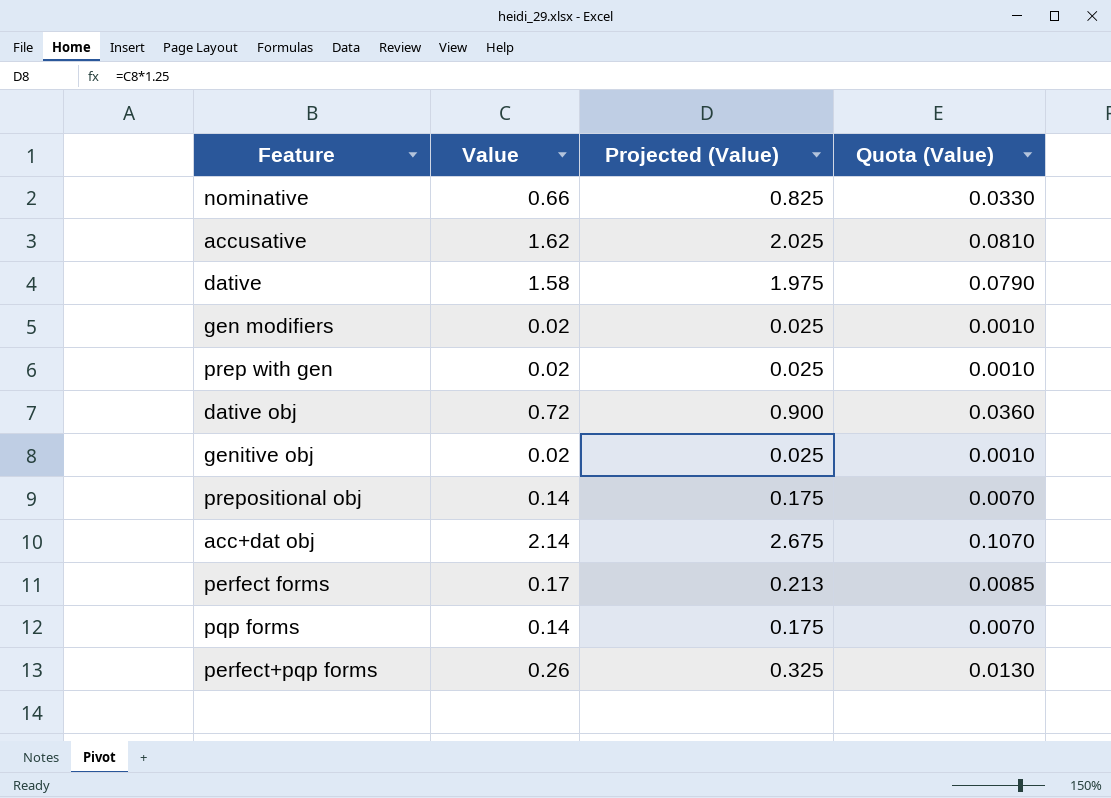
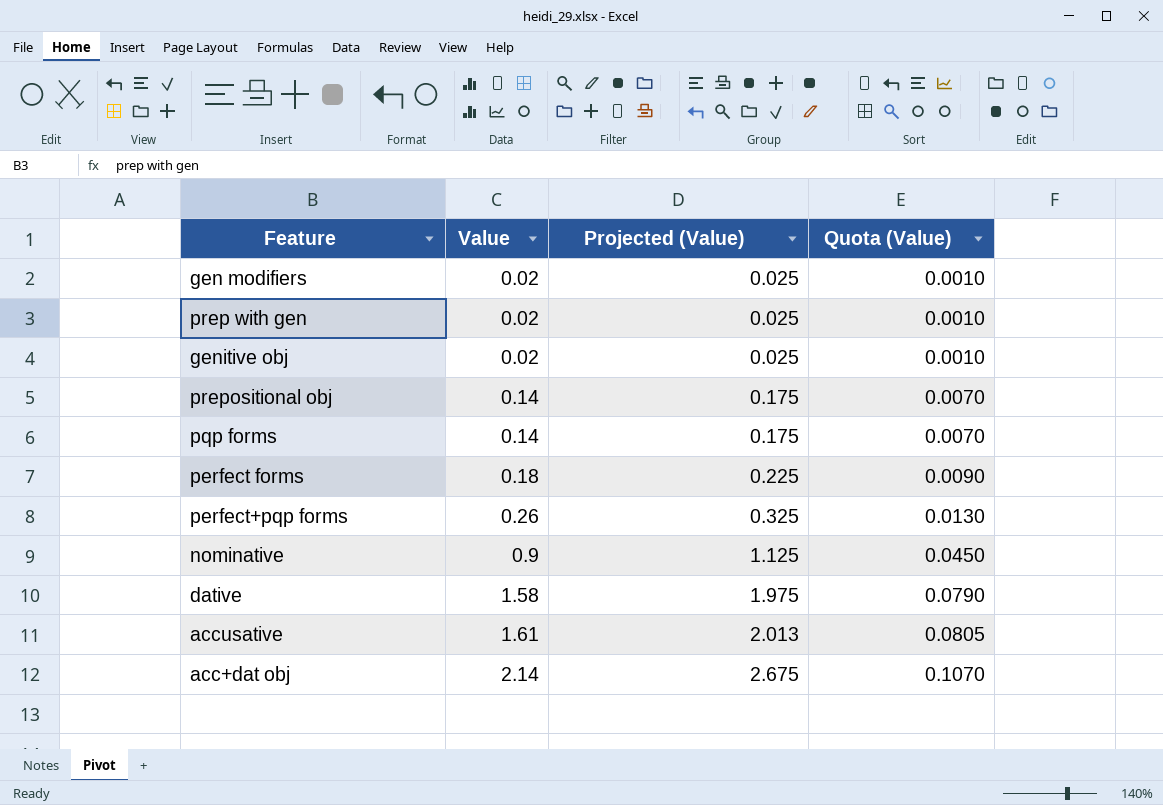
row order: none -> Value ascending
row dative obj: 0.72 | 0.900 | 0.0360 -> none
perfect forms | Value: 0.17 -> 0.18
perfect forms | Projected (Value): 0.213 -> 0.225
perfect forms | Quota (Value): 0.0085 -> 0.0090
nominative | Value: 0.66 -> 0.9
nominative | Projected (Value): 0.825 -> 1.125
nominative | Quota (Value): 0.0330 -> 0.0450
accusative | Value: 1.62 -> 1.61
accusative | Projected (Value): 2.025 -> 2.013
accusative | Quota (Value): 0.0810 -> 0.0805

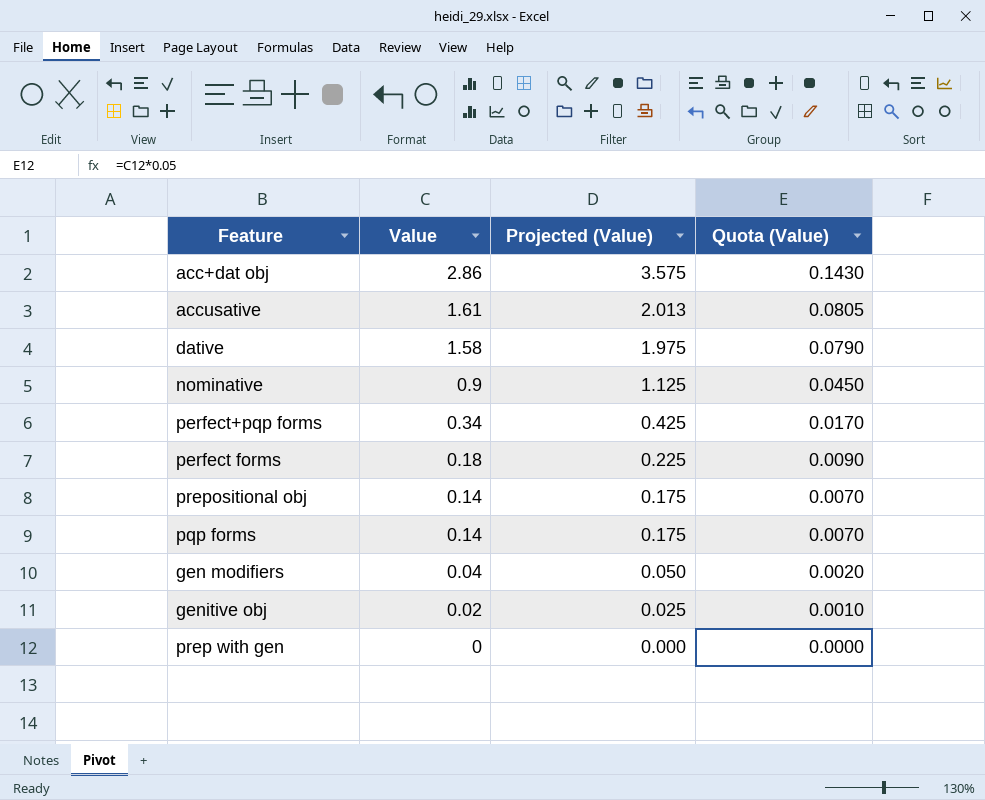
row order: Value ascending -> Value descending
acc+dat obj | Value: 2.14 -> 2.86
acc+dat obj | Projected (Value): 2.675 -> 3.575
acc+dat obj | Quota (Value): 0.1070 -> 0.1430
perfect+pqp forms | Value: 0.26 -> 0.34
perfect+pqp forms | Projected (Value): 0.325 -> 0.425
perfect+pqp forms | Quota (Value): 0.0130 -> 0.0170
gen modifiers | Value: 0.02 -> 0.04
gen modifiers | Projected (Value): 0.025 -> 0.050
gen modifiers | Quota (Value): 0.0010 -> 0.0020
prep with gen | Value: 0.02 -> 0
prep with gen | Projected (Value): 0.025 -> 0.000
prep with gen | Quota (Value): 0.0010 -> 0.0000

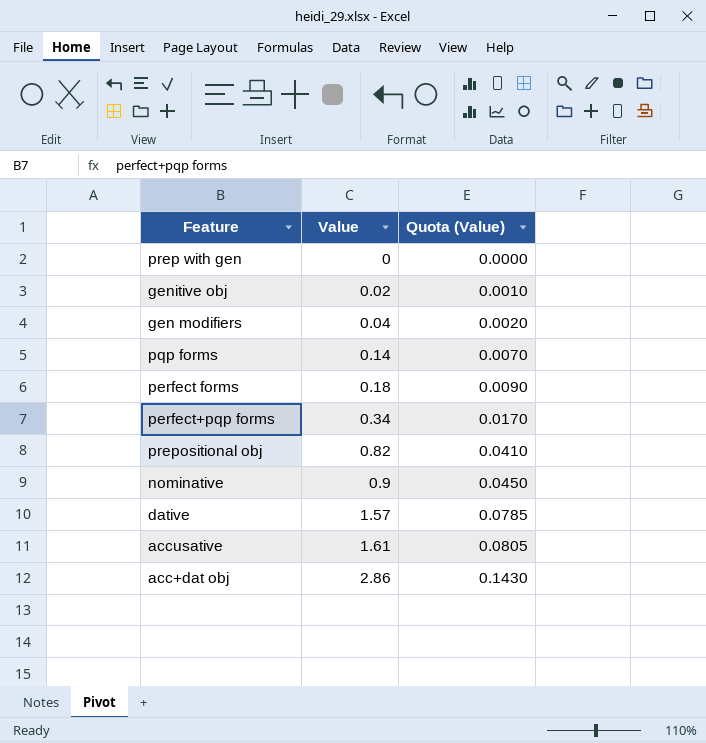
row order: Value descending -> Value ascending
column Projected (Value) | formula: [Value] * 1.25 -> none
prepositional obj | Value: 0.14 -> 0.82
prepositional obj | Quota (Value): 0.0070 -> 0.0410
dative | Value: 1.58 -> 1.57
dative | Quota (Value): 0.0790 -> 0.0785

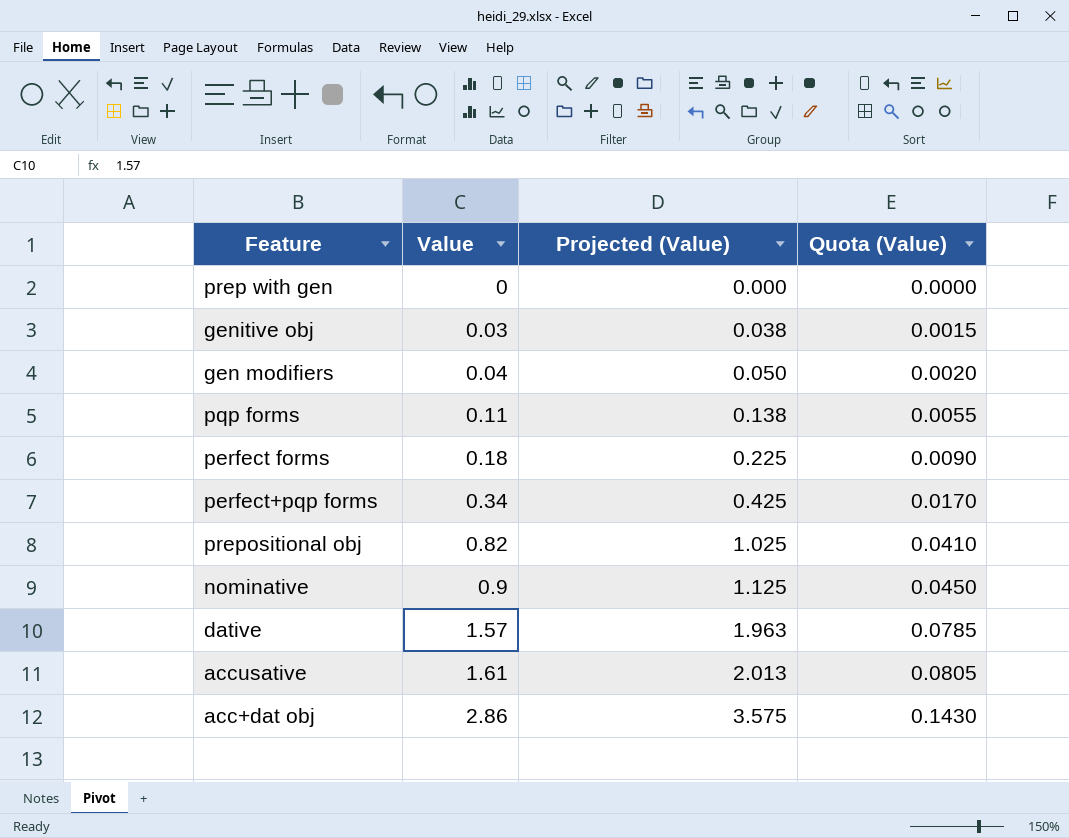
column Projected (Value) | formula: none -> [Value] * 1.25
genitive obj | Value: 0.02 -> 0.03
genitive obj | Quota (Value): 0.0010 -> 0.0015
pqp forms | Value: 0.14 -> 0.11
pqp forms | Quota (Value): 0.0070 -> 0.0055

